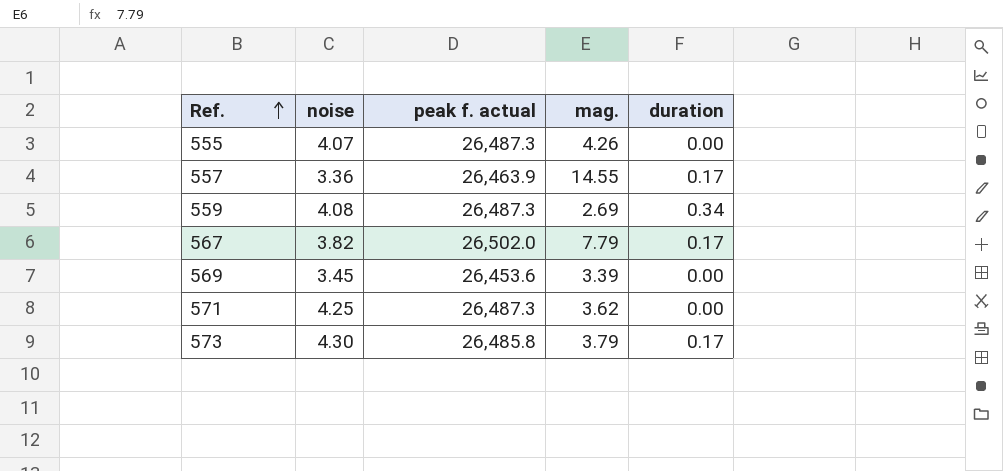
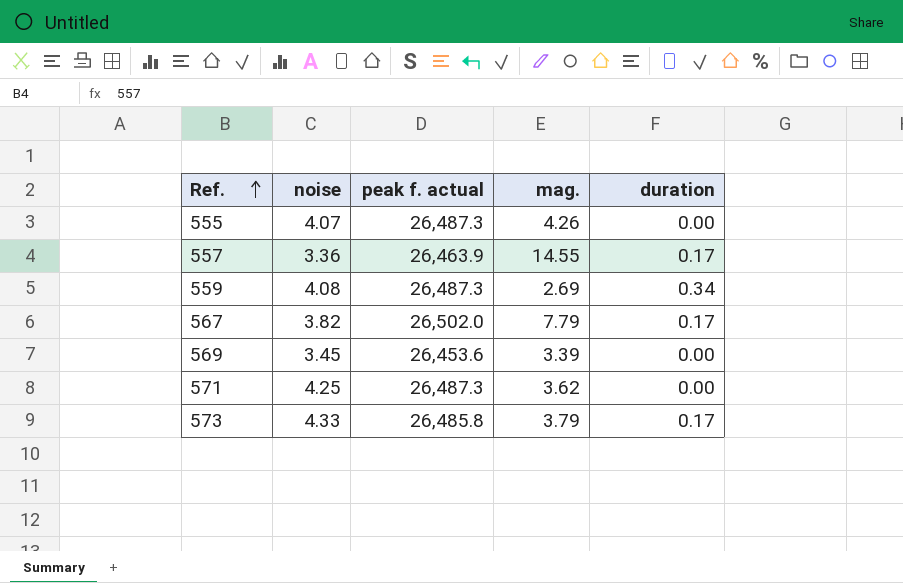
573 | noise: 4.30 -> 4.33

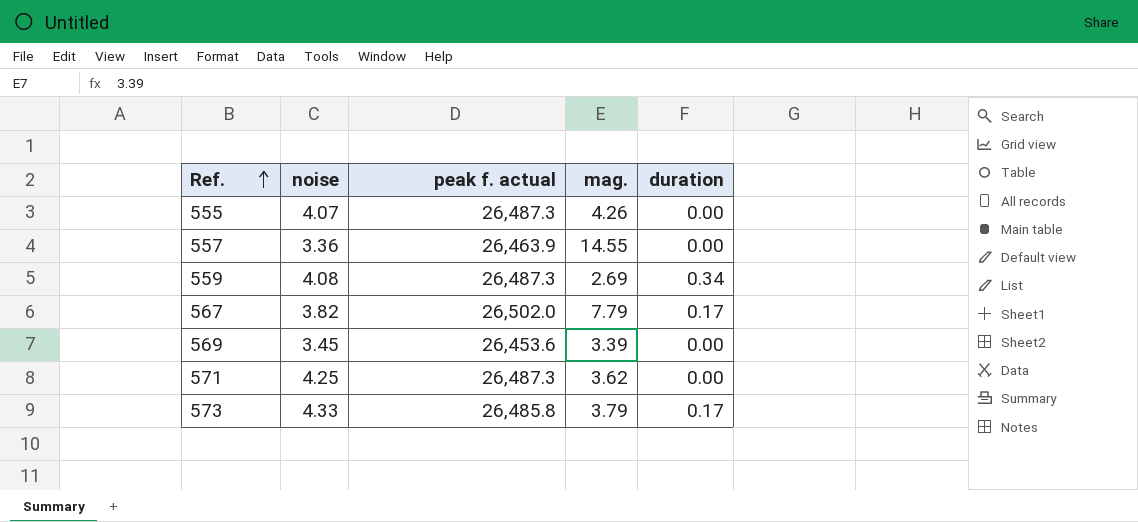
557 | duration: 0.17 -> 0.00

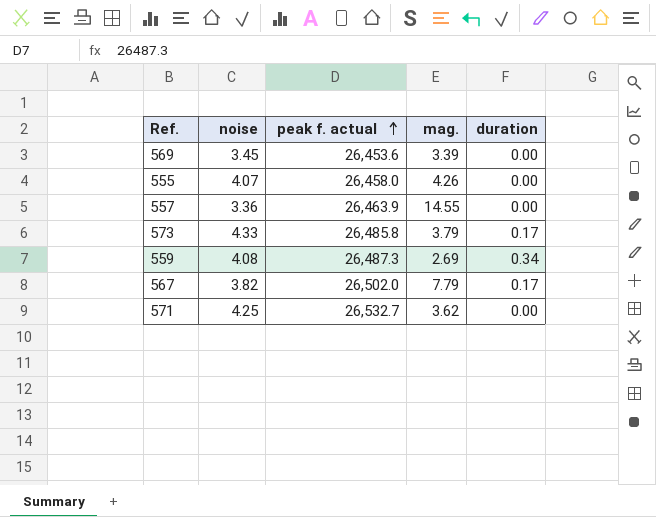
row order: Ref. ascending -> peak f. actual ascending
555 | peak f. actual: 26,487.3 -> 26,458.0
571 | peak f. actual: 26,487.3 -> 26,532.7

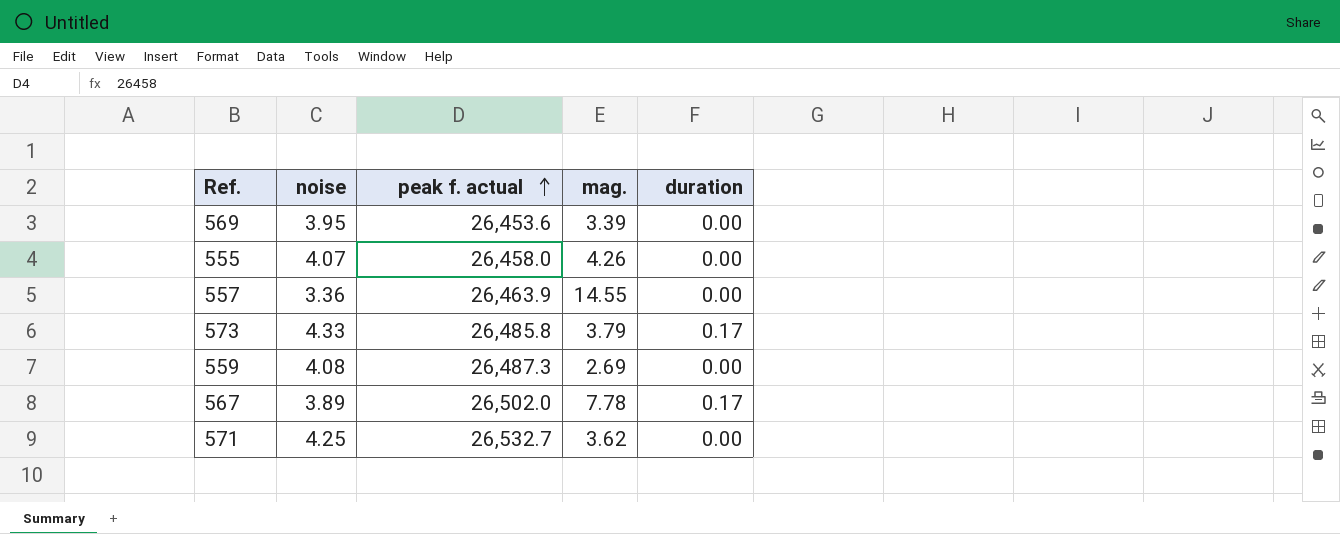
569 | noise: 3.45 -> 3.95
559 | duration: 0.34 -> 0.00
567 | noise: 3.82 -> 3.89
567 | mag.: 7.79 -> 7.78

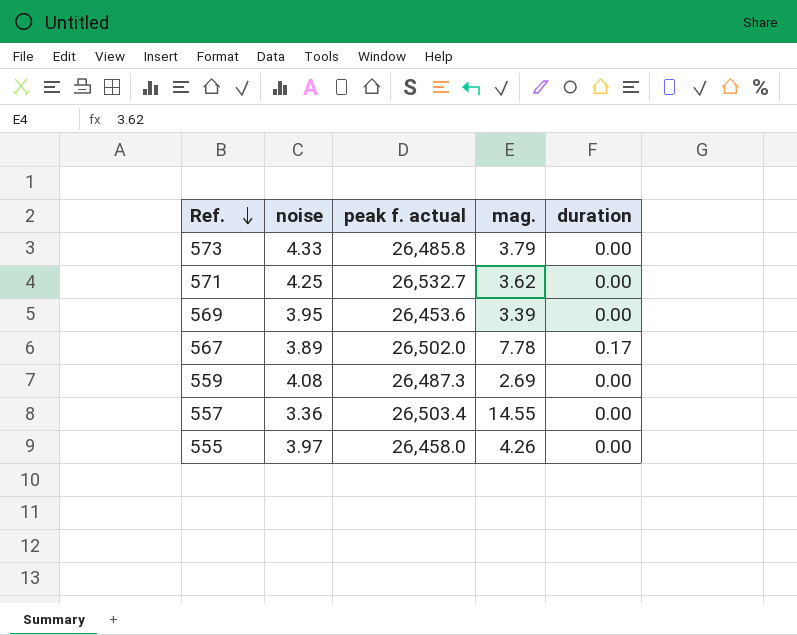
row order: peak f. actual ascending -> Ref. descending
573 | duration: 0.17 -> 0.00
557 | peak f. actual: 26,463.9 -> 26,503.4
555 | noise: 4.07 -> 3.97

